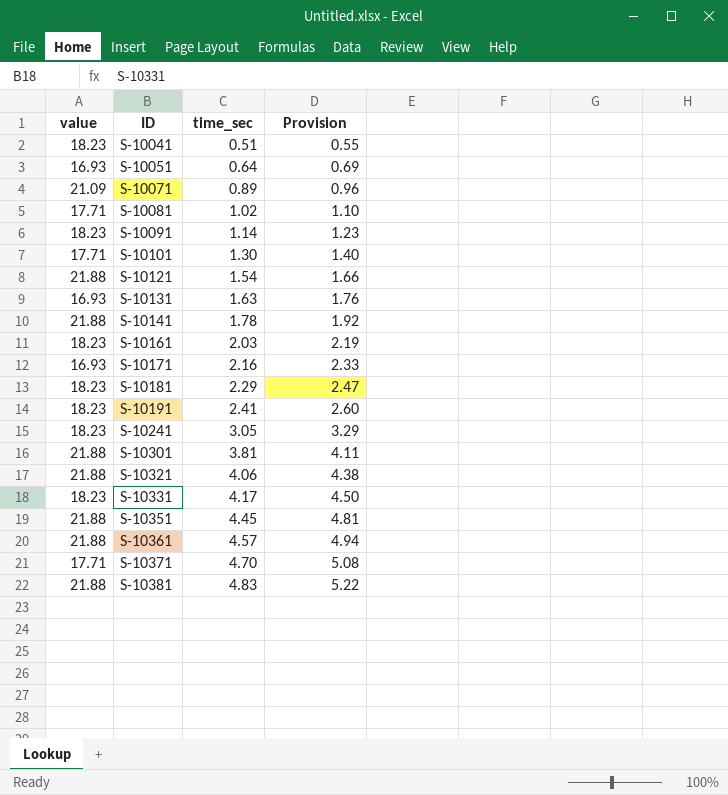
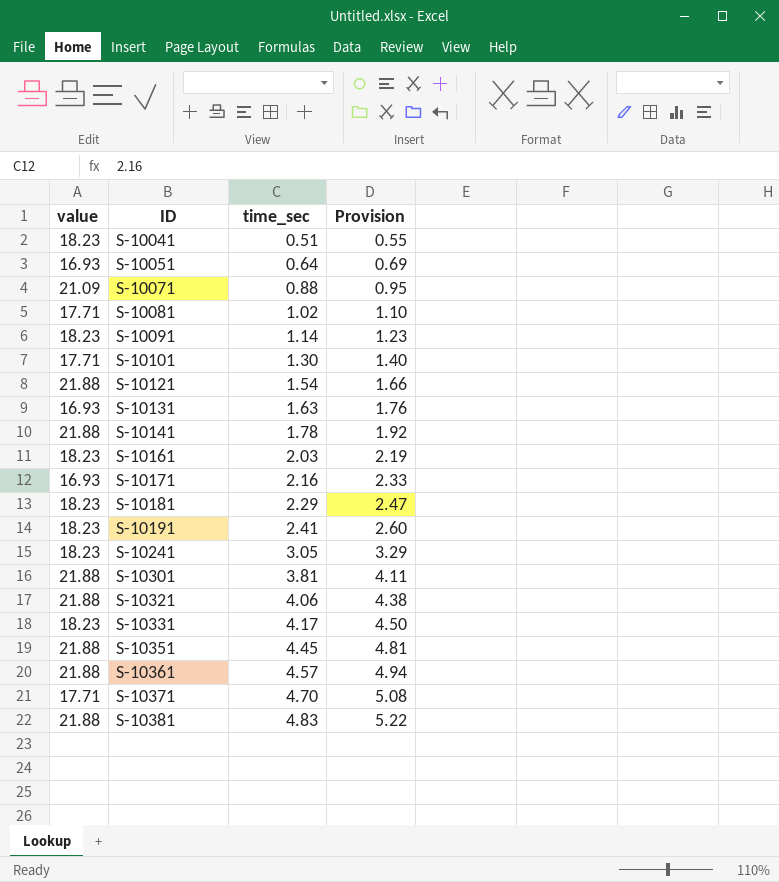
S-10071 | time_sec: 0.89 -> 0.88
S-10071 | Provision: 0.96 -> 0.95

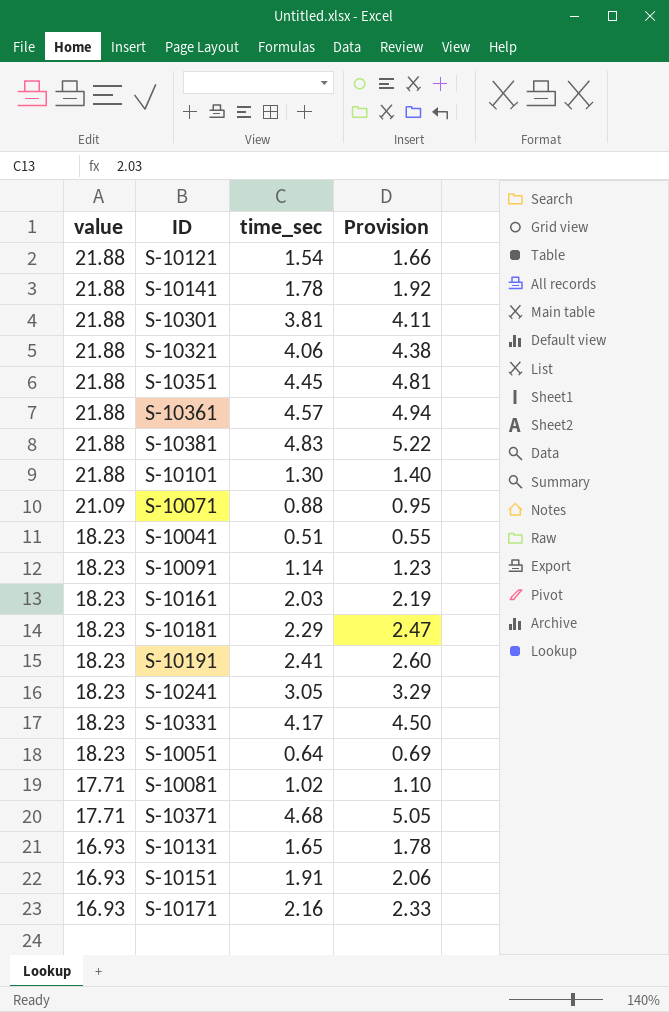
row order: ID ascending -> value descending
S-10101 | value: 17.71 -> 21.88
S-10051 | value: 16.93 -> 18.23
S-10371 | time_sec: 4.70 -> 4.68
S-10371 | Provision: 5.08 -> 5.05
S-10131 | time_sec: 1.63 -> 1.65
S-10131 | Provision: 1.76 -> 1.78
row S-10151: none -> 16.93 | 1.91 | 2.06

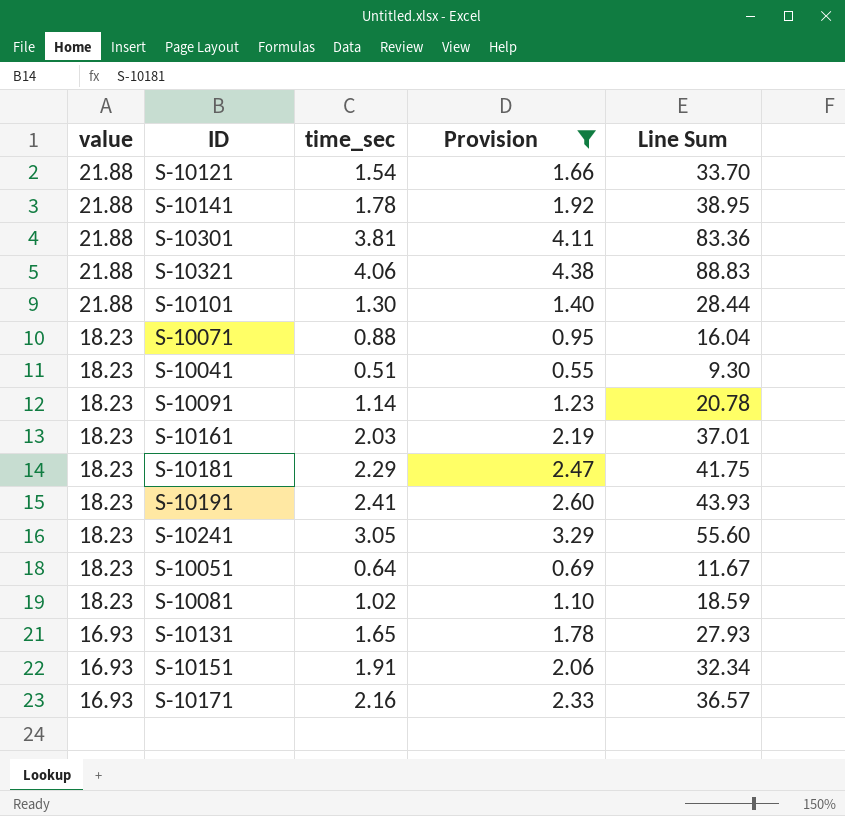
filter: none -> Provision <= 4.38
column Line Sum | formula: none -> [value] * [time_sec]
S-10071 | value: 21.09 -> 18.23
S-10081 | value: 17.71 -> 18.23

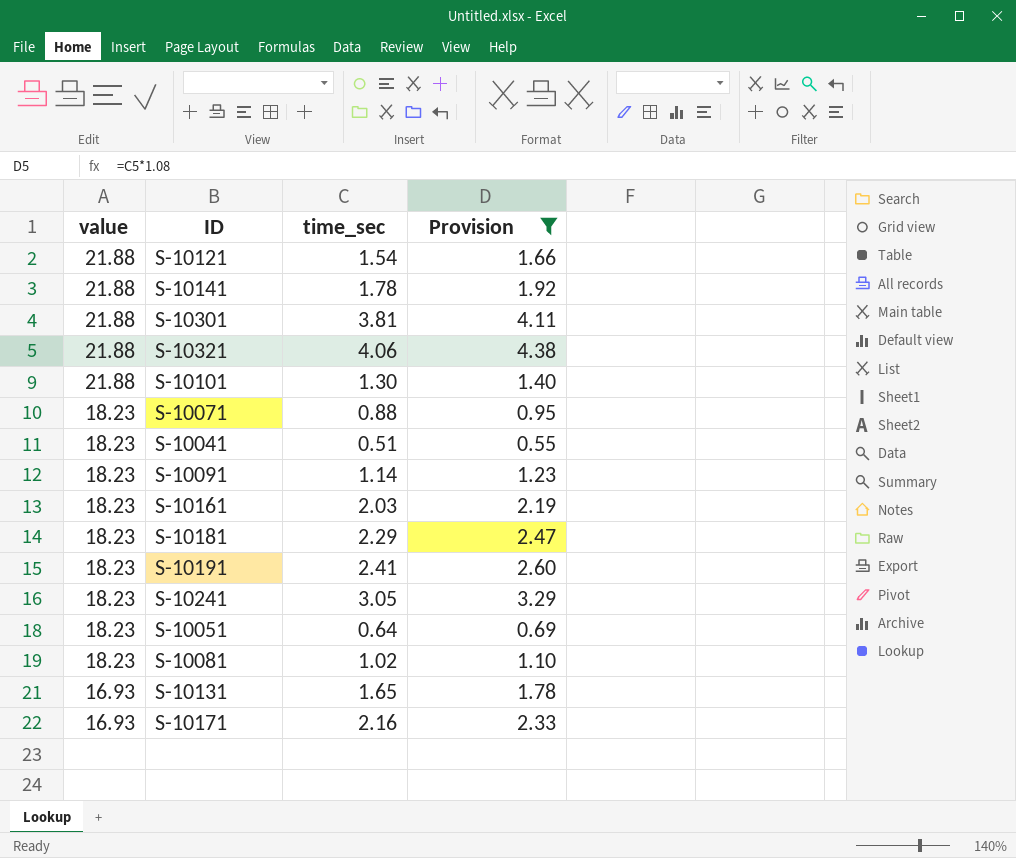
column Line Sum | formula: [value] * [time_sec] -> none
row S-10151: 16.93 | 1.91 | 2.06 | 32.34 -> none

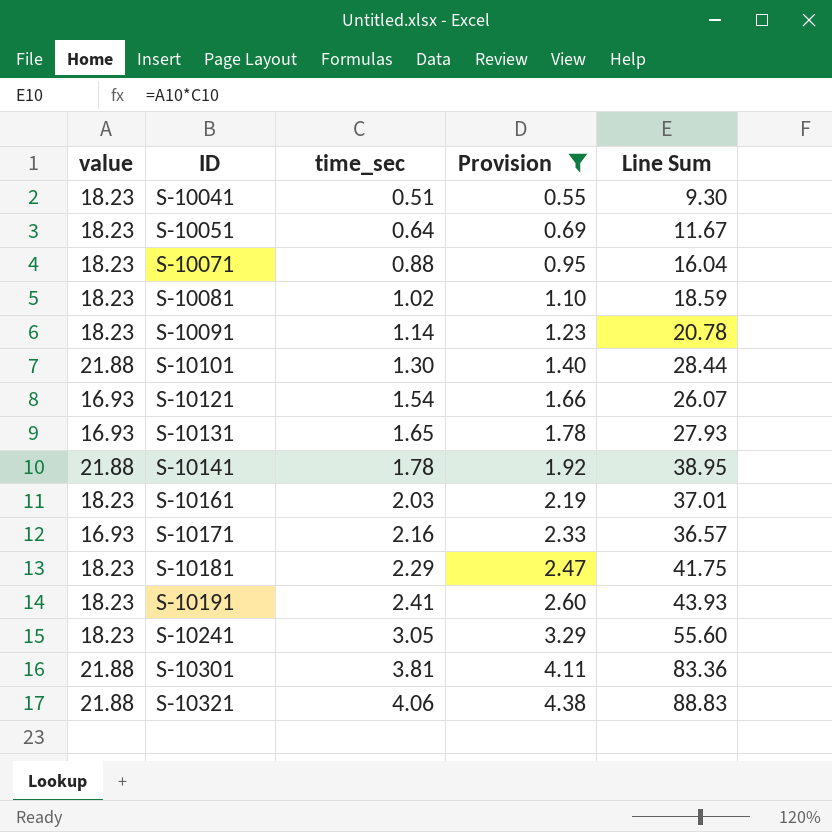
row order: value descending -> ID ascending
column Line Sum | formula: none -> [value] * [time_sec]
S-10121 | value: 21.88 -> 16.93

